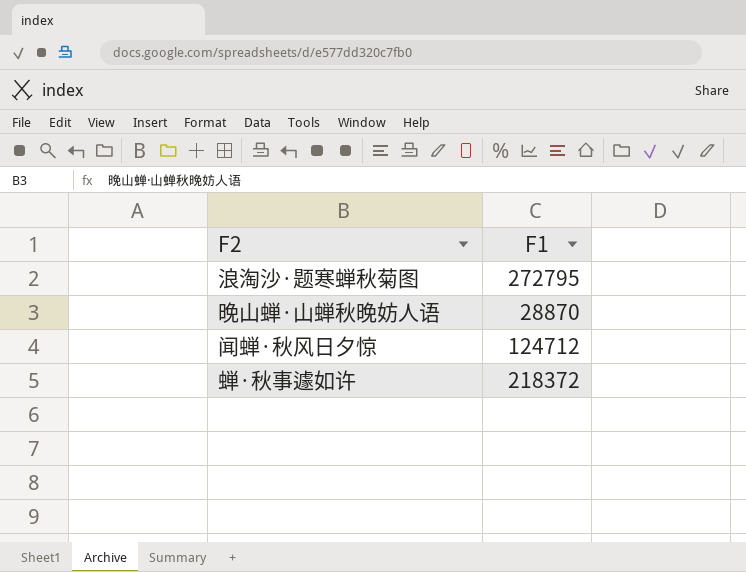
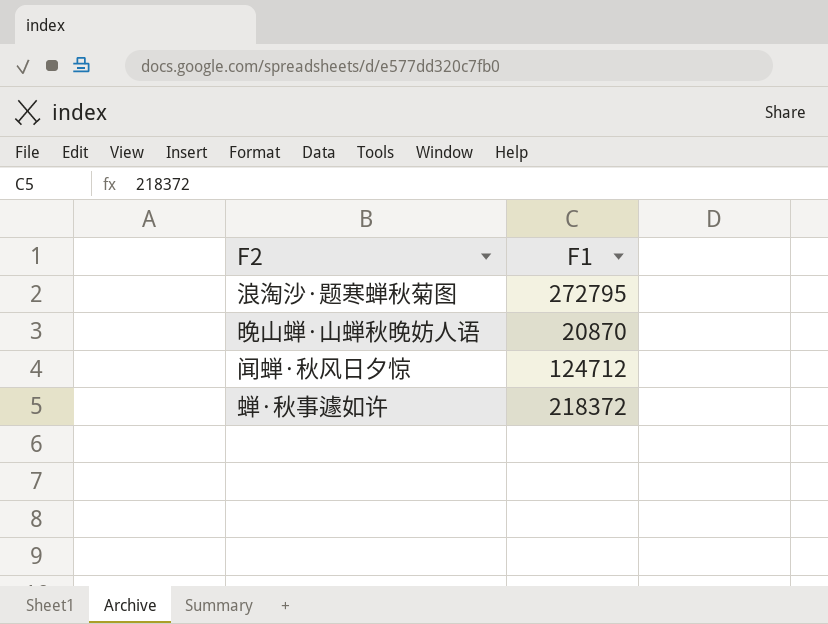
晚山蝉·山蝉秋晚妨人语 | F1: 28870 -> 20870

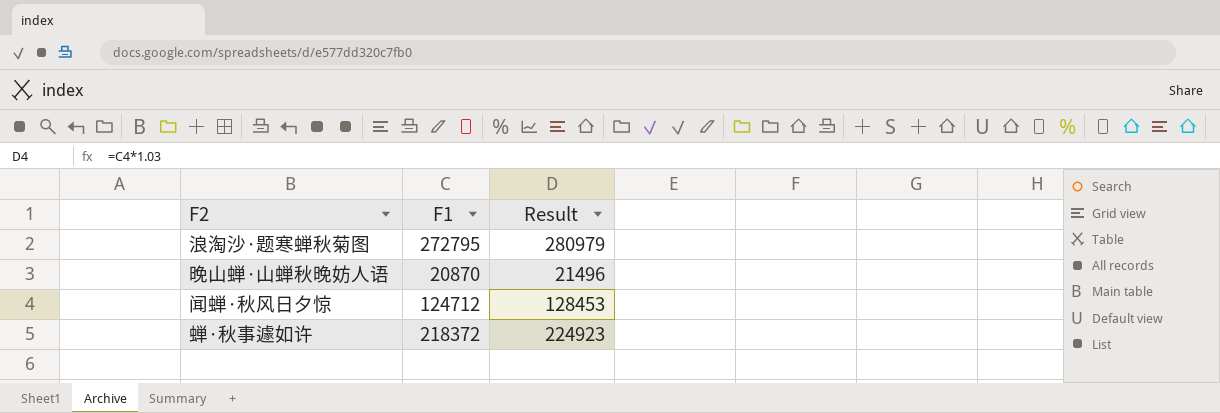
column Result | formula: none -> [F1] * 1.03

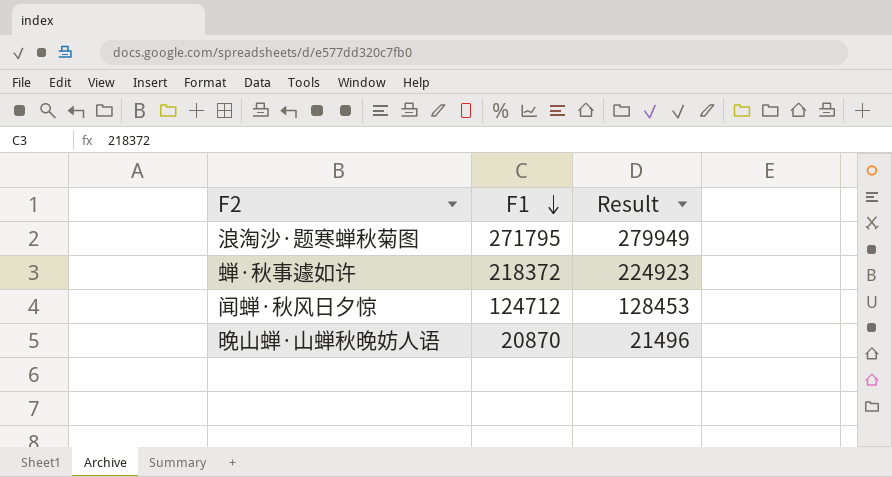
row order: none -> F1 descending
浪淘沙·题寒蝉秋菊图 | F1: 272795 -> 271795
浪淘沙·题寒蝉秋菊图 | Result: 280979 -> 279949

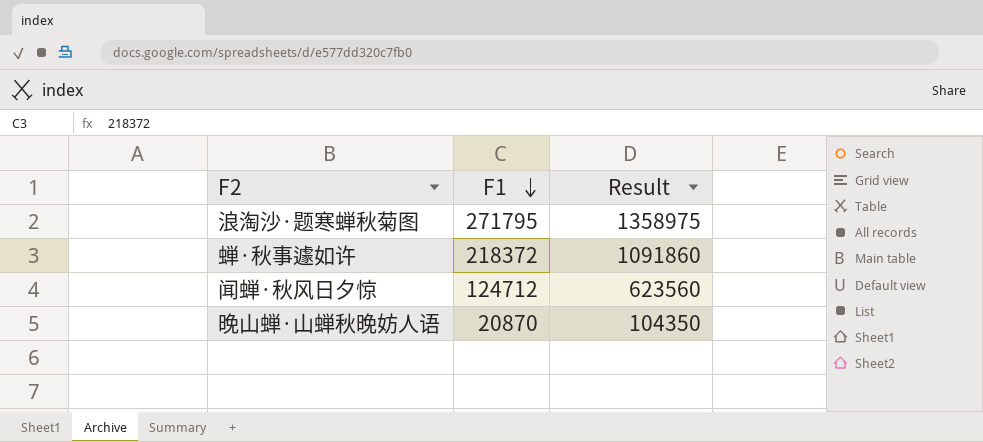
column Result | formula: [F1] * 1.03 -> [F1] * 5

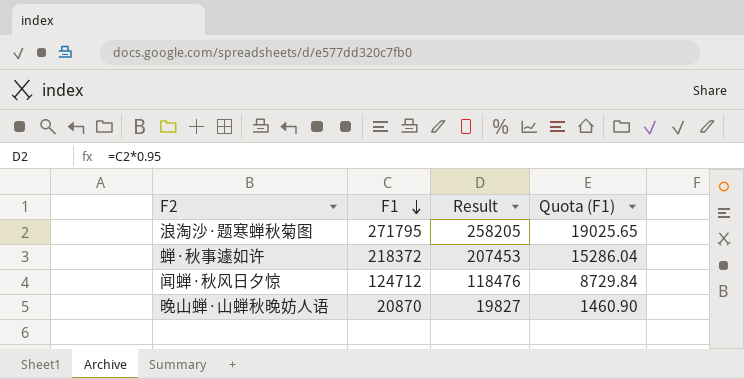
column Result | formula: [F1] * 5 -> [F1] * 0.95
column Quota (F1) | formula: none -> [F1] * 0.07

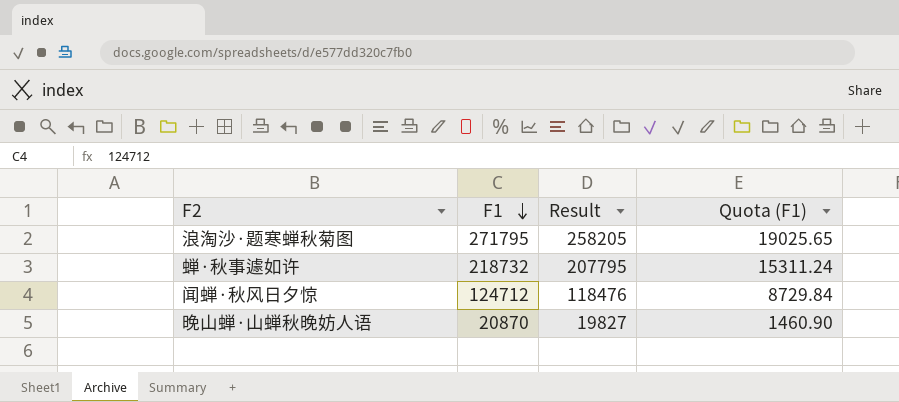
蝉·秋事遽如许 | F1: 218372 -> 218732
蝉·秋事遽如许 | Result: 207453 -> 207795
蝉·秋事遽如许 | Quota (F1): 15286.04 -> 15311.24

